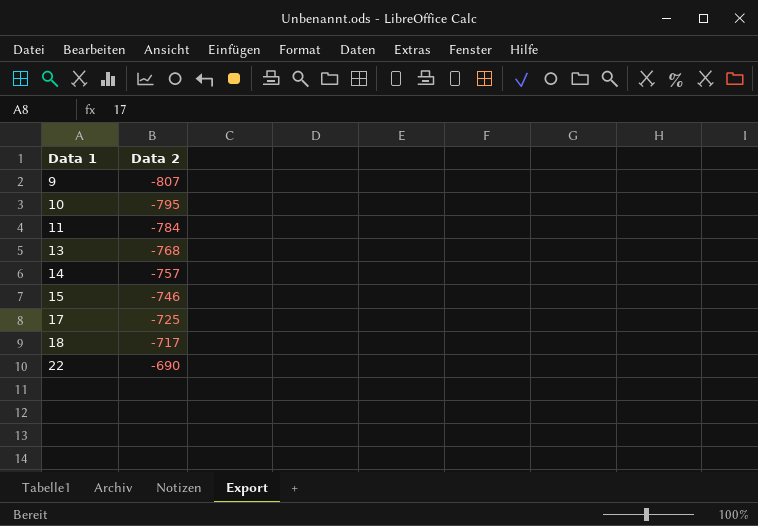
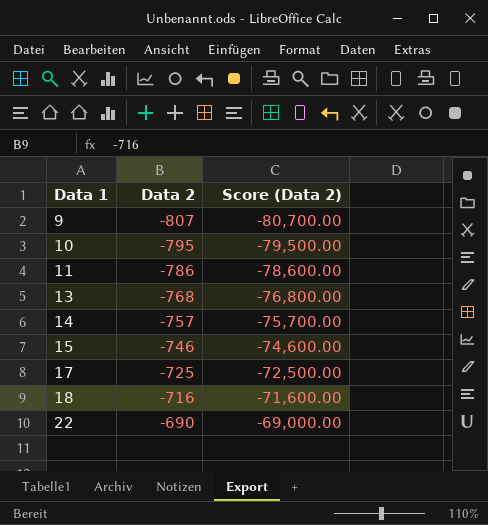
column Score (Data 2) | formula: none -> [Data 2] * 100
11 | Data 2: -784 -> -786
18 | Data 2: -717 -> -716

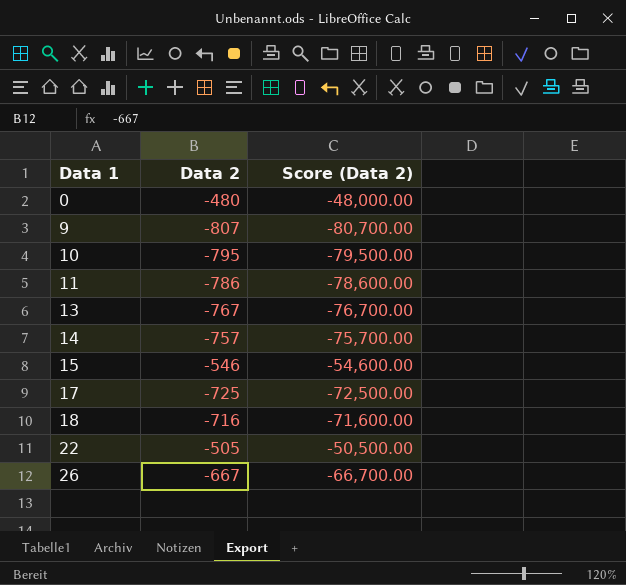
row 0: none -> -480 | -48,000.00
13 | Data 2: -768 -> -767
13 | Score (Data 2): -76,800.00 -> -76,700.00
15 | Data 2: -746 -> -546
15 | Score (Data 2): -74,600.00 -> -54,600.00
22 | Data 2: -690 -> -505
22 | Score (Data 2): -69,000.00 -> -50,500.00
row 26: none -> -667 | -66,700.00

